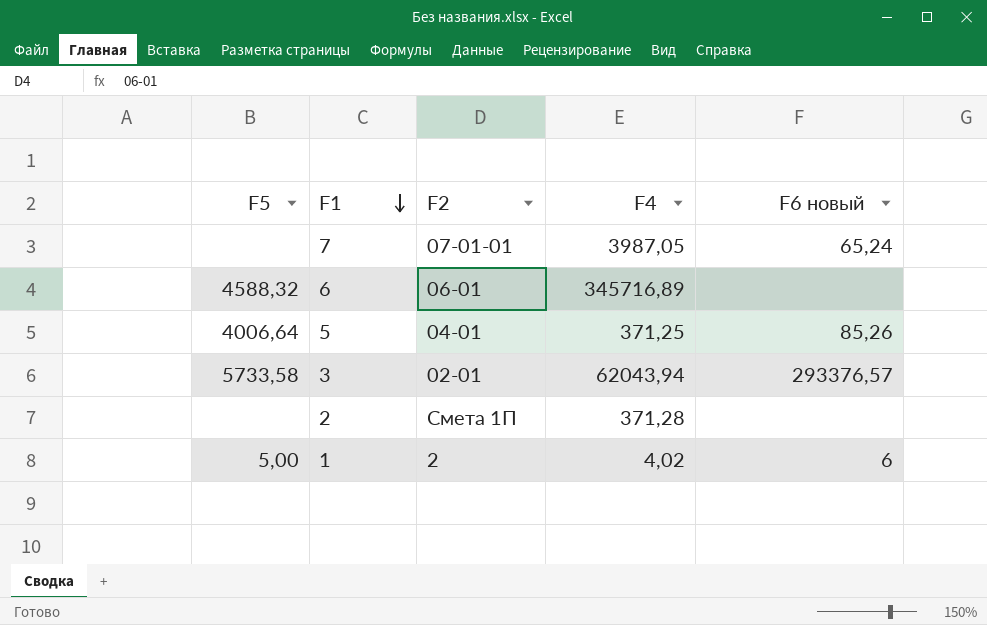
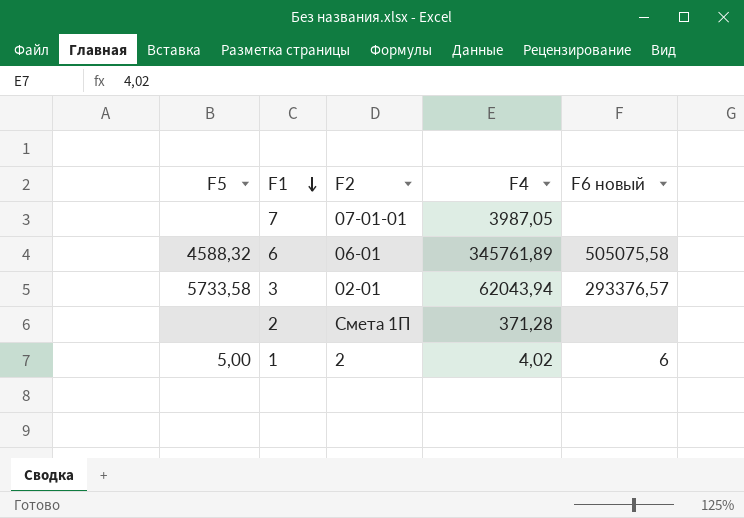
row 5: 4006,64 | 04-01 | 371,25 | 85,26 -> none
7 | F6 новый: 65,24 -> none
6 | F4: 345716,89 -> 345761,89
6 | F6 новый: none -> 505075,58

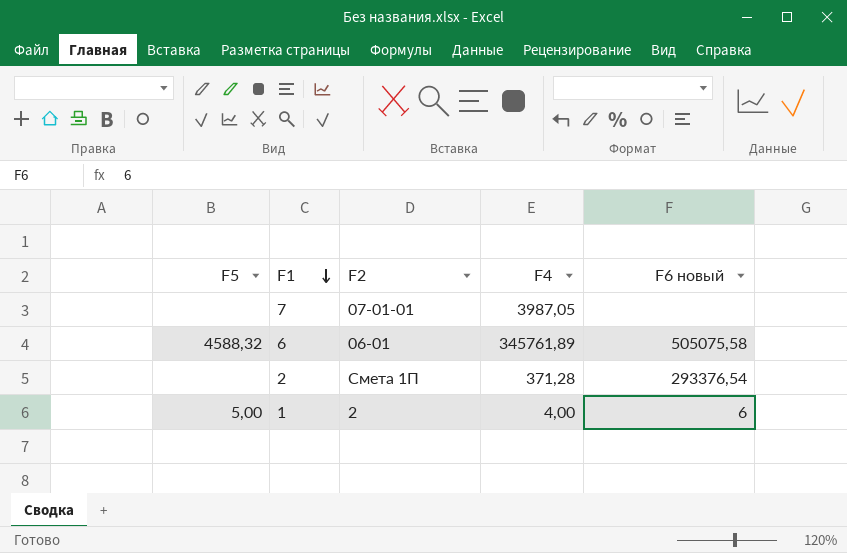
row 3: 5733,58 | 02-01 | 62043,94 | 293376,57 -> none
2 | F6 новый: none -> 293376,54
1 | F4: 4,02 -> 4,00

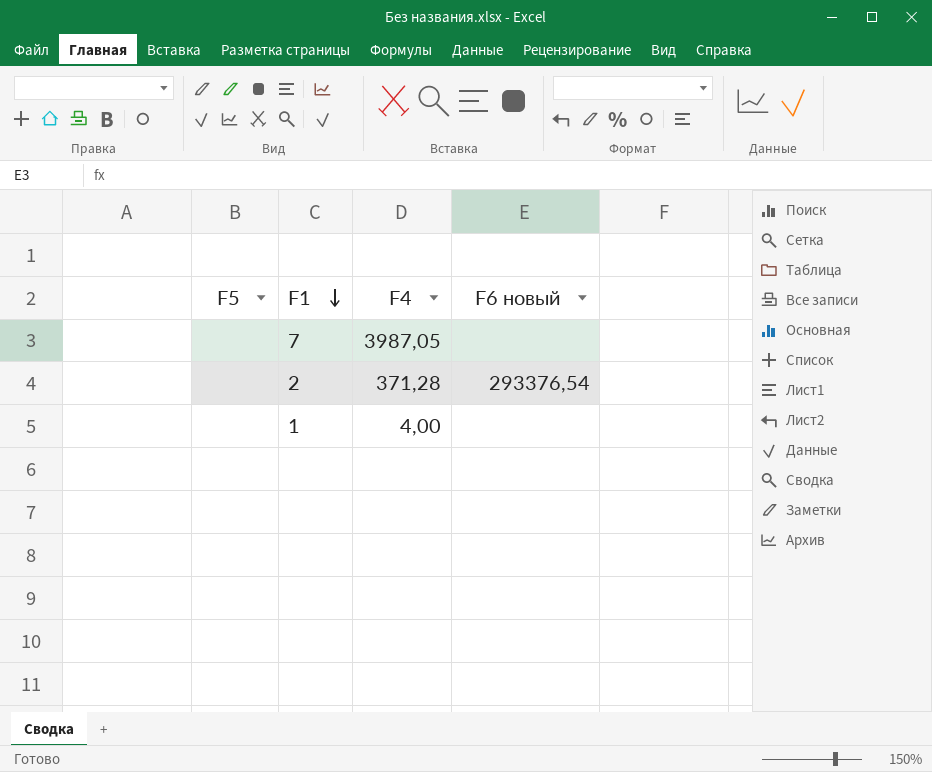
column F2 | position: 3 -> none
row 6: 4588,32 | 06-01 | 345761,89 | 505075,58 -> none
1 | F5: 5,00 -> none
1 | F6 новый: 6 -> none

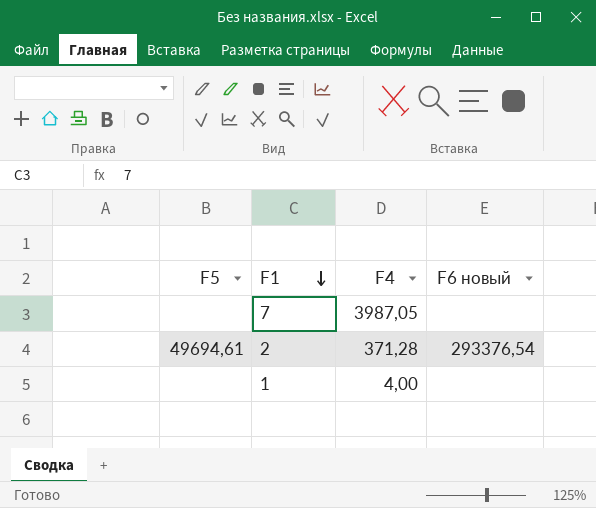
2 | F5: none -> 49694,61

